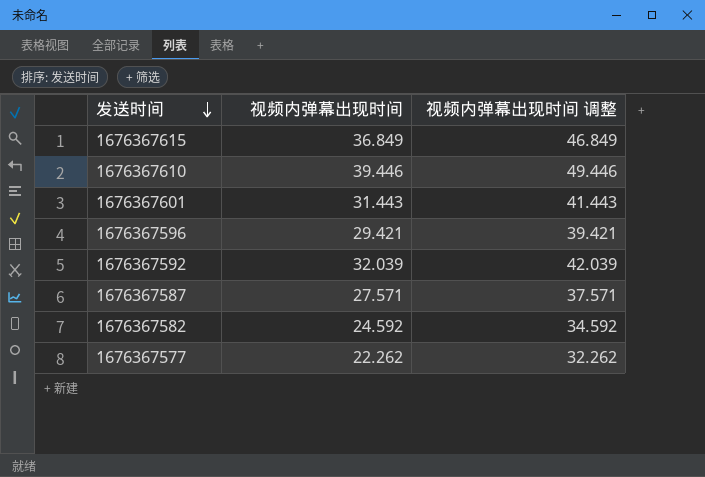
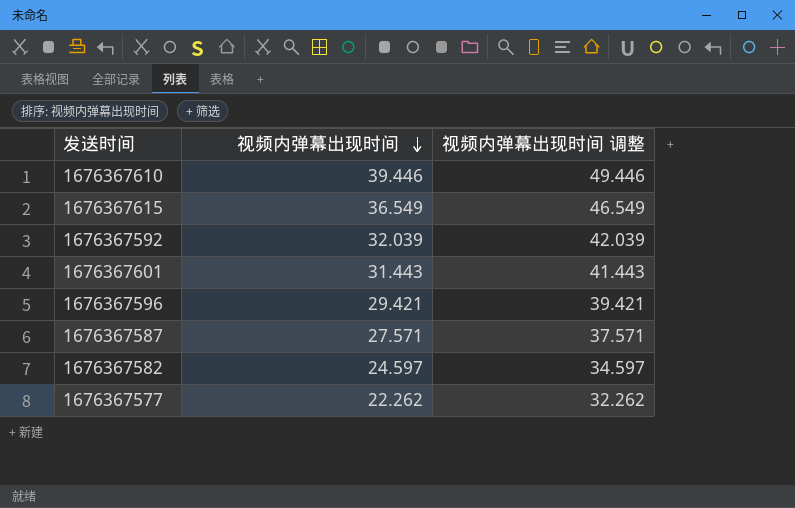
row order: 发送时间 descending -> 视频内弹幕出现时间 descending
1676367615 | 视频内弹幕出现时间: 36.849 -> 36.549
1676367615 | 视频内弹幕出现时间 调整: 46.849 -> 46.549
1676367582 | 视频内弹幕出现时间: 24.592 -> 24.597
1676367582 | 视频内弹幕出现时间 调整: 34.592 -> 34.597

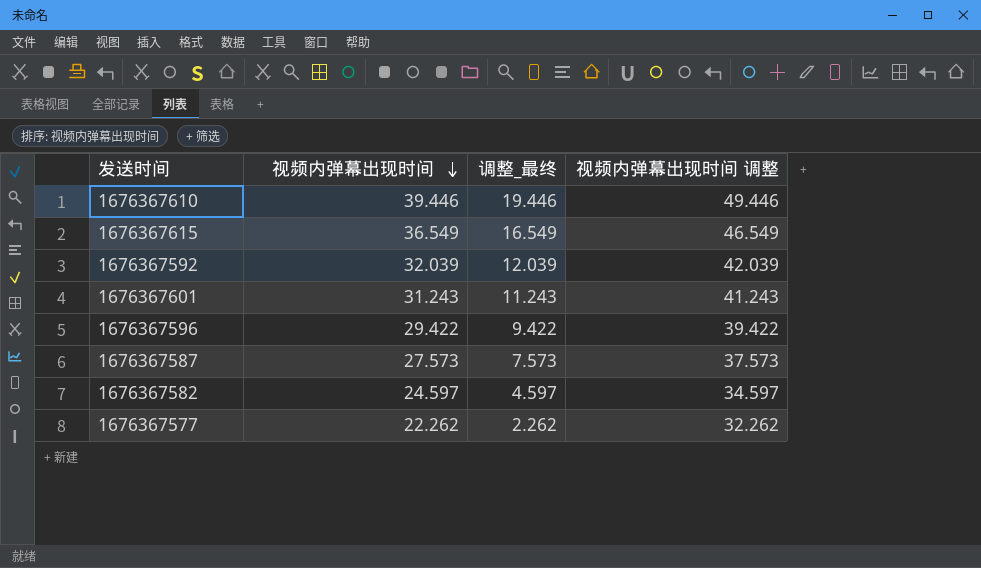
column 调整_最终 | formula: none -> [视频内弹幕出现时间] - 20
1676367601 | 视频内弹幕出现时间: 31.443 -> 31.243
1676367601 | 视频内弹幕出现时间 调整: 41.443 -> 41.243
1676367596 | 视频内弹幕出现时间: 29.421 -> 29.422
1676367596 | 视频内弹幕出现时间 调整: 39.421 -> 39.422
1676367587 | 视频内弹幕出现时间: 27.571 -> 27.573
1676367587 | 视频内弹幕出现时间 调整: 37.571 -> 37.573

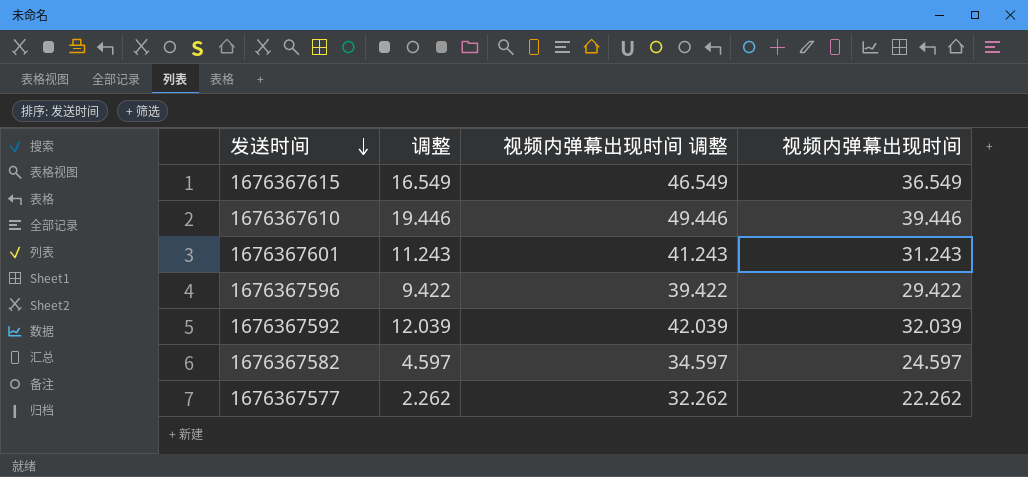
row order: 视频内弹幕出现时间 descending -> 发送时间 descending
column name: 调整_最终 -> 调整
column 视频内弹幕出现时间 | position: 2 -> 4
row 1676367587: 27.573 | 7.573 | 37.573 -> none

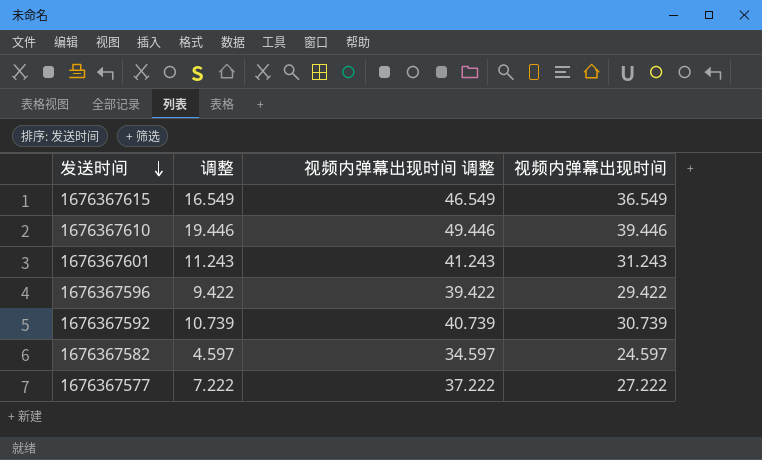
1676367592 | 调整: 12.039 -> 10.739
1676367592 | 视频内弹幕出现时间 调整: 42.039 -> 40.739
1676367592 | 视频内弹幕出现时间: 32.039 -> 30.739
1676367577 | 调整: 2.262 -> 7.222
1676367577 | 视频内弹幕出现时间 调整: 32.262 -> 37.222
1676367577 | 视频内弹幕出现时间: 22.262 -> 27.222

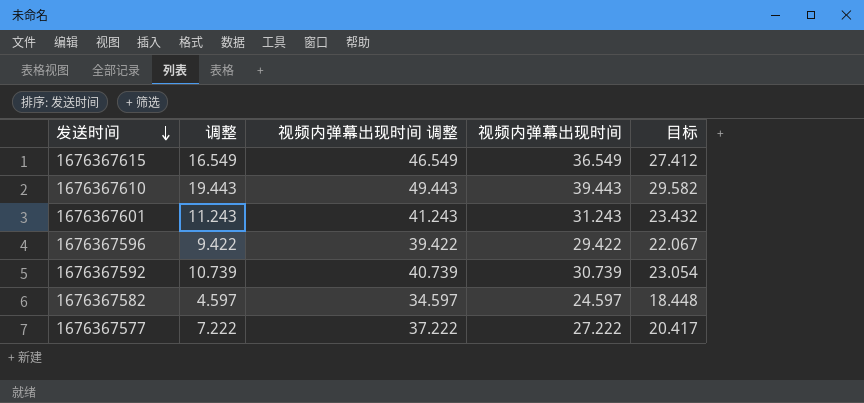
column 目标 | formula: none -> [视频内弹幕出现时间] * 0.75
1676367610 | 调整: 19.446 -> 19.443
1676367610 | 视频内弹幕出现时间 调整: 49.446 -> 49.443
1676367610 | 视频内弹幕出现时间: 39.446 -> 39.443

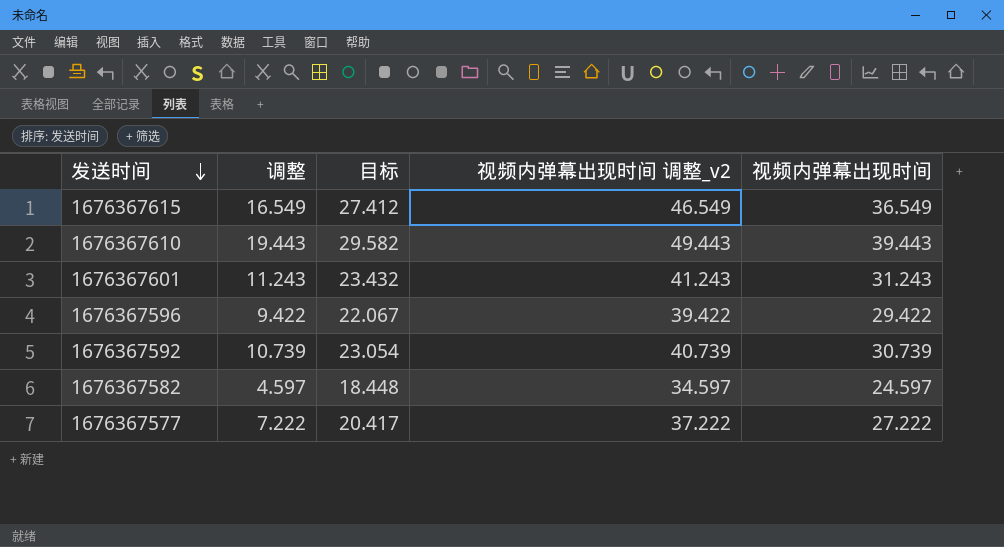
column 目标 | position: 5 -> 3
column name: 视频内弹幕出现时间 调整 -> 视频内弹幕出现时间 调整_v2

